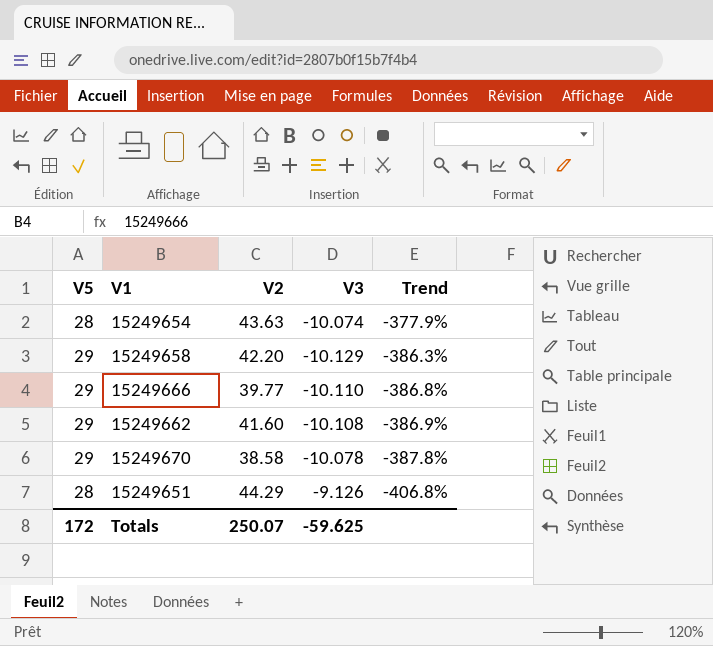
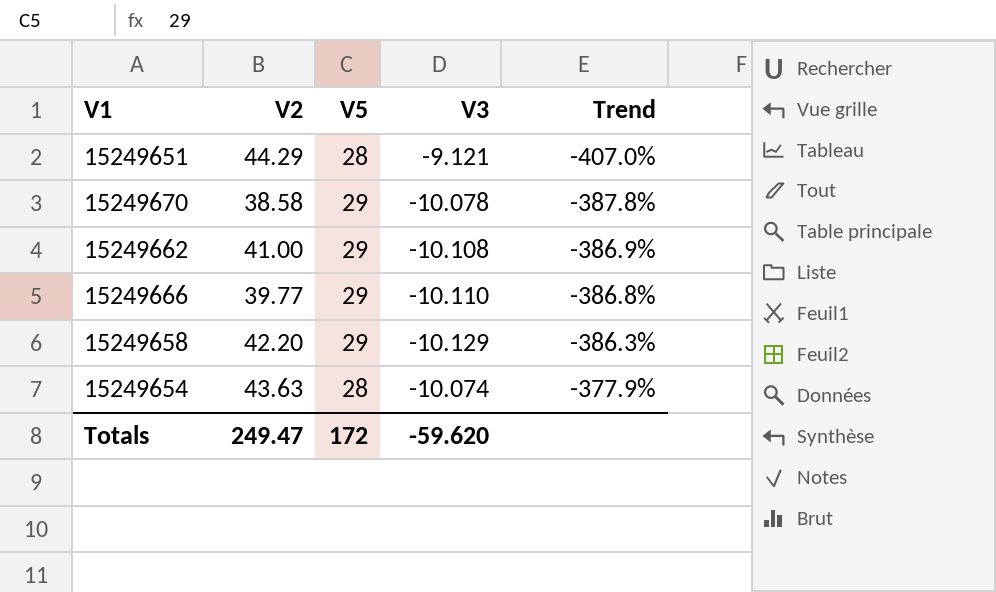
row order: Trend descending -> Trend ascending
column V5 | position: 1 -> 3
15249651 | V3: -9.126 -> -9.121
15249651 | Trend: -406.8% -> -407.0%
15249662 | V2: 41.60 -> 41.00
Totals | V2: 250.07 -> 249.47
Totals | V3: -59.625 -> -59.620

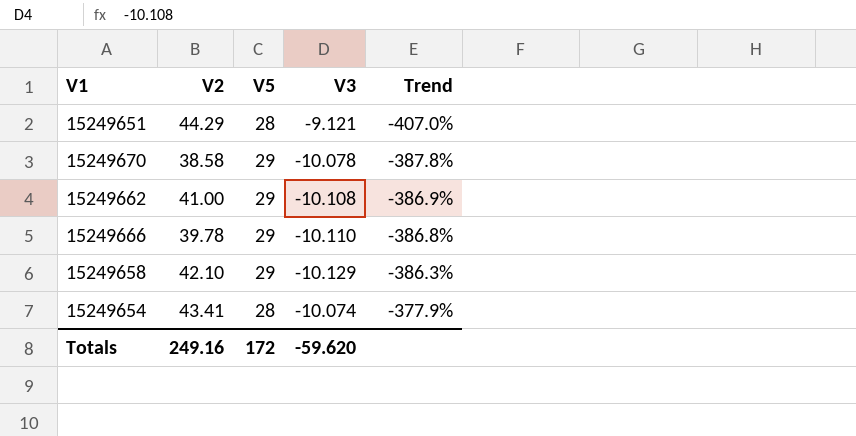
15249666 | V2: 39.77 -> 39.78
15249658 | V2: 42.20 -> 42.10
15249654 | V2: 43.63 -> 43.41
Totals | V2: 249.47 -> 249.16

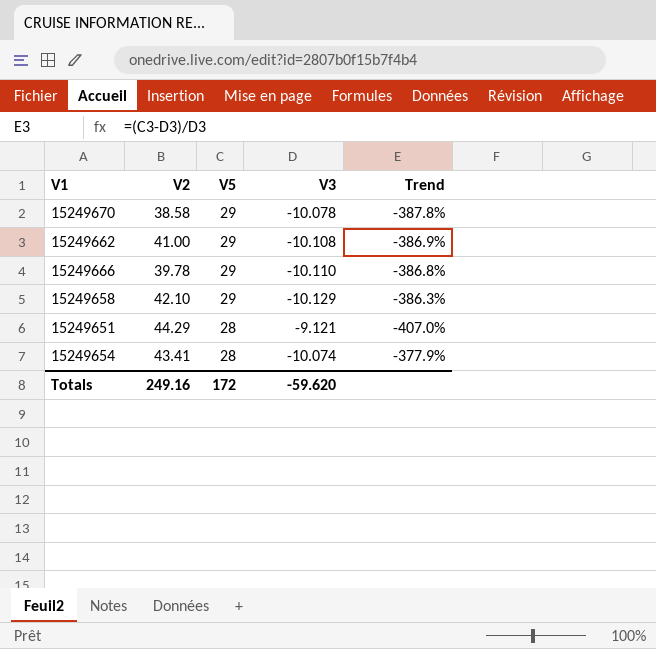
row order: Trend ascending -> V5 descending

